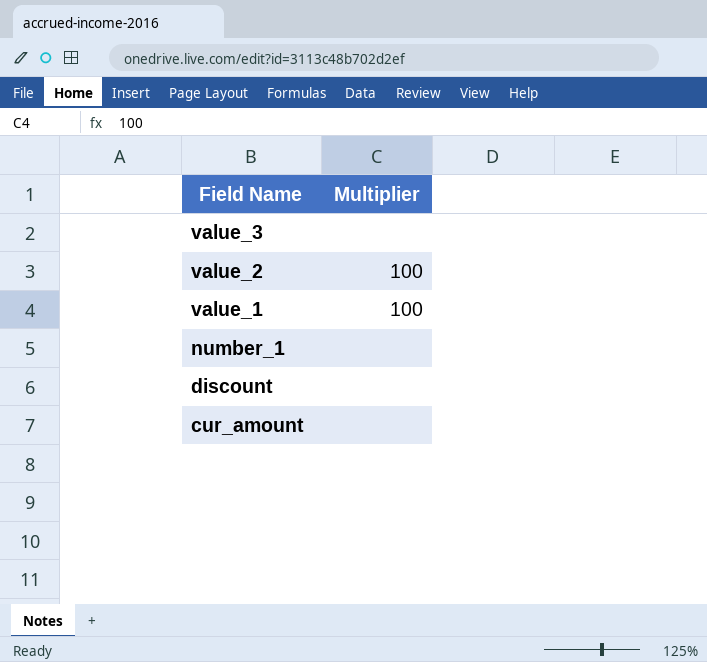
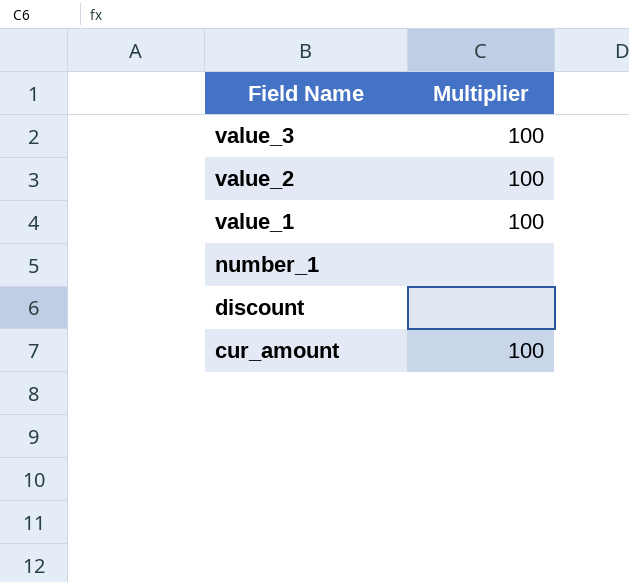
value_3 | Multiplier: none -> 100
cur_amount | Multiplier: none -> 100

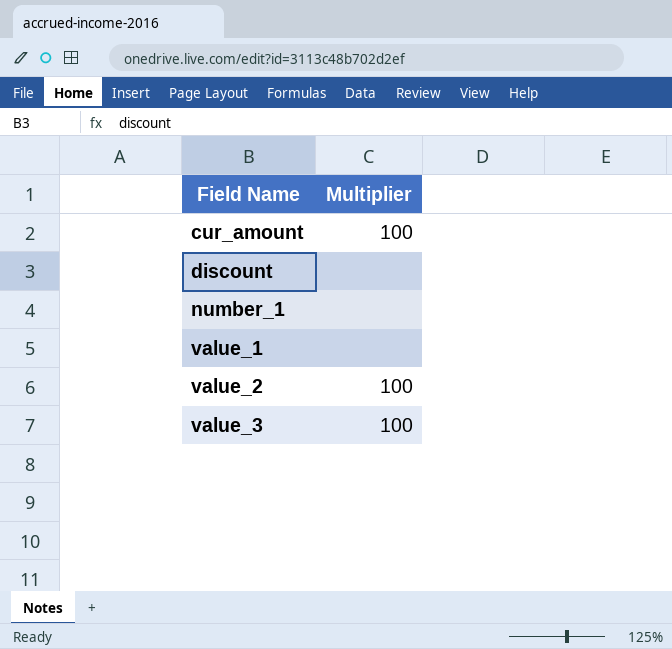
row order: Field Name descending -> Field Name ascending
value_1 | Multiplier: 100 -> none

